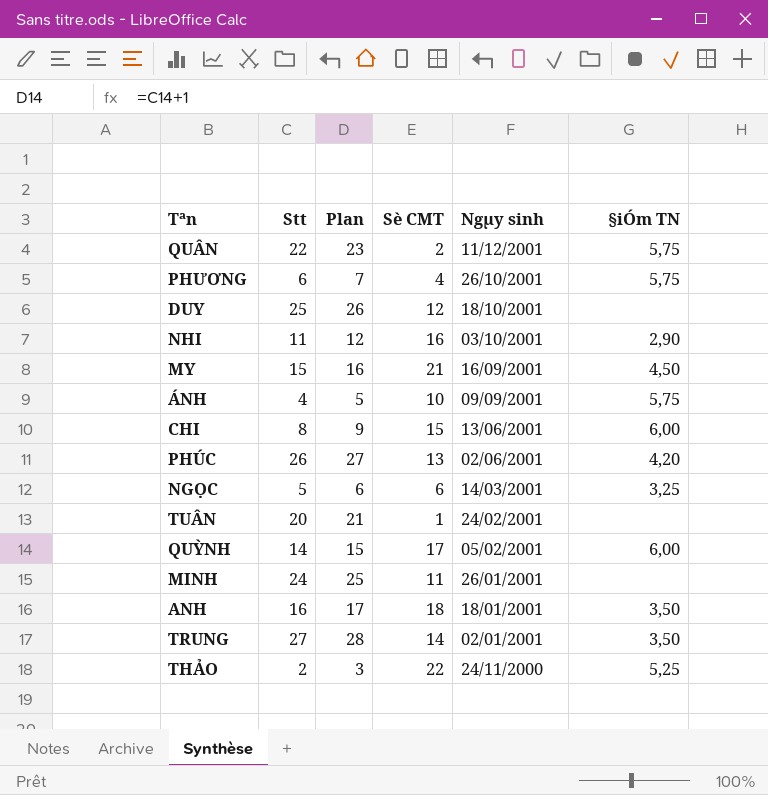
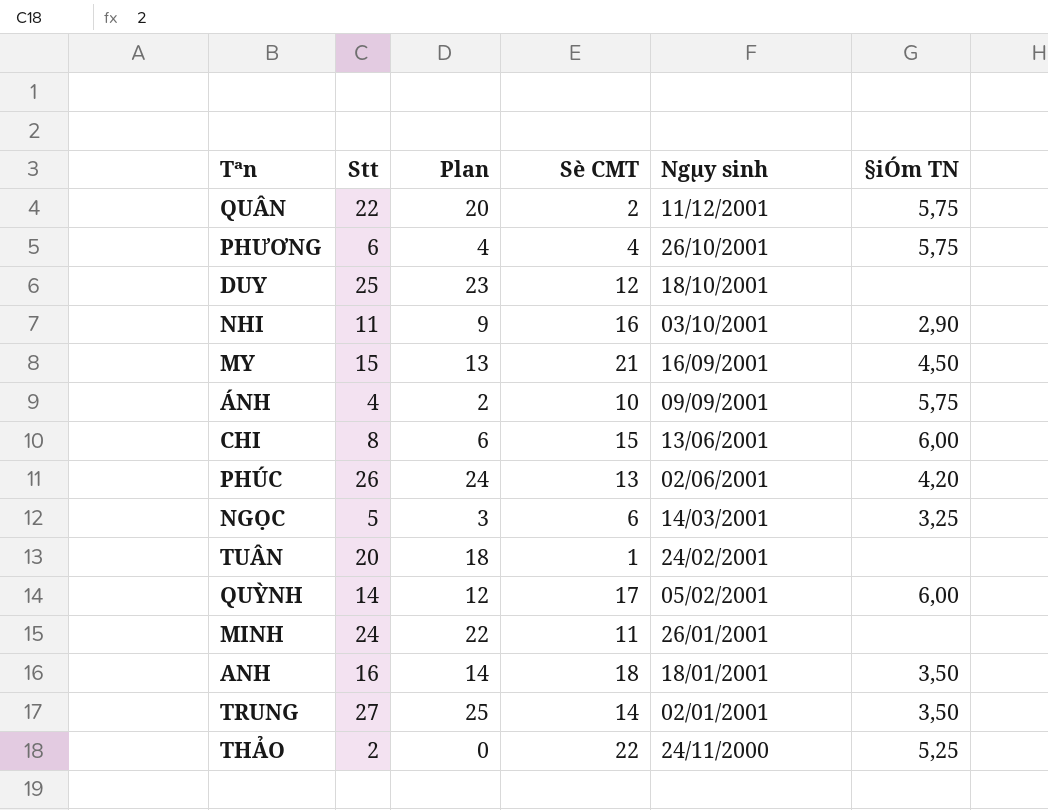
column Plan | formula: [Stt] + 1 -> [Stt] - 2

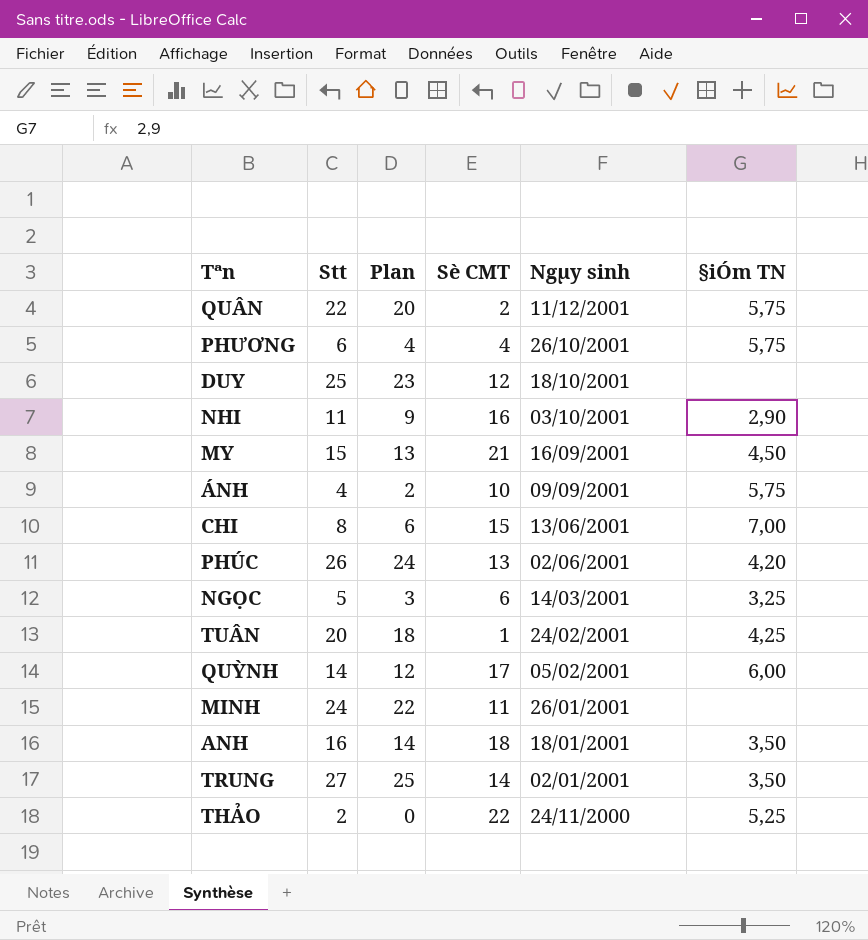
CHI | §iÓm TN: 6,00 -> 7,00
TUÂN | §iÓm TN: none -> 4,25

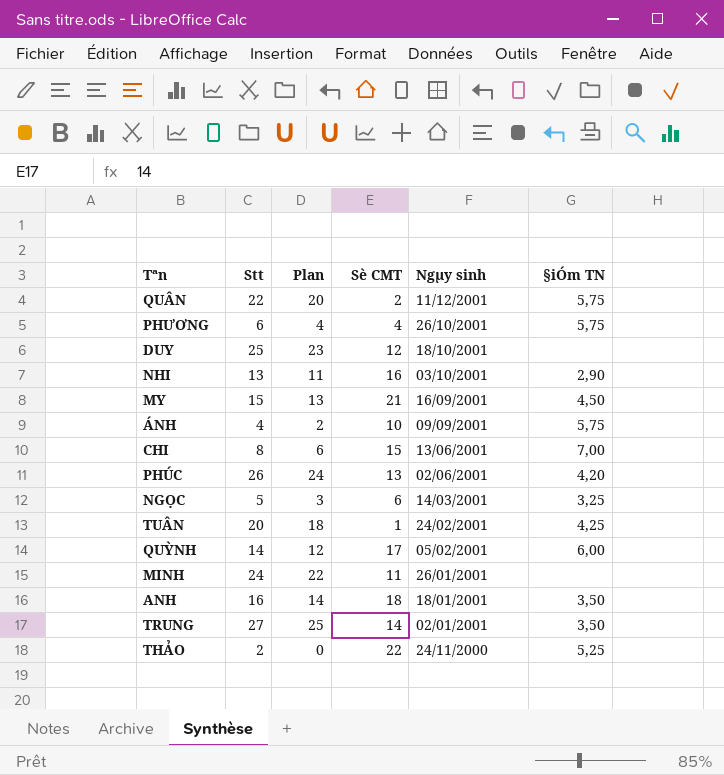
NHI | Stt: 11 -> 13
NHI | Plan: 9 -> 11

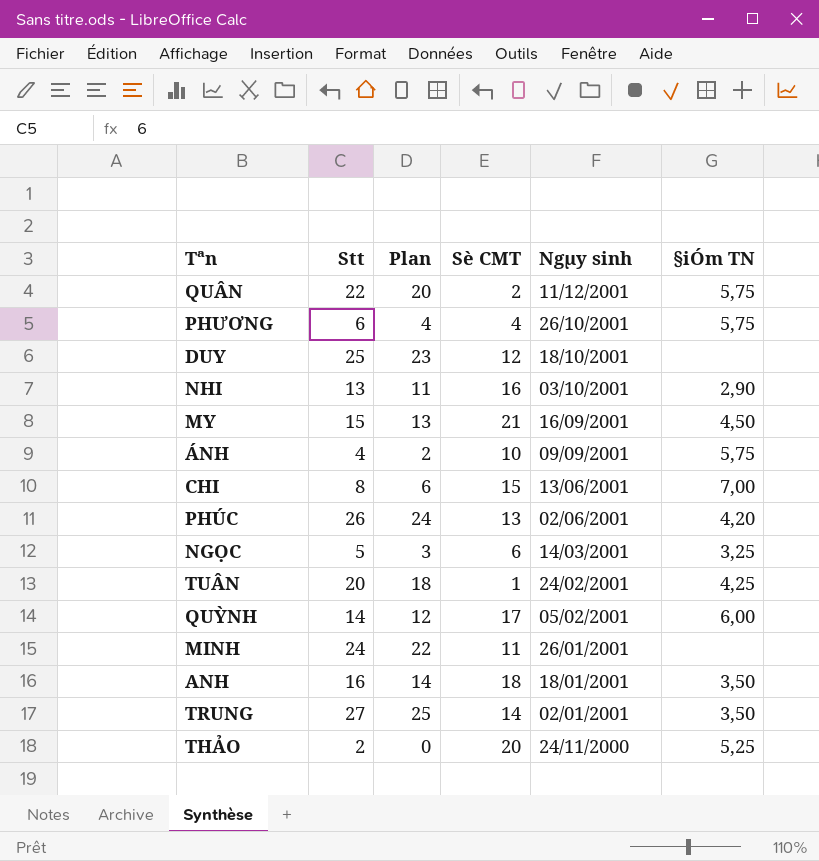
THẢO | Sè CMT: 22 -> 20

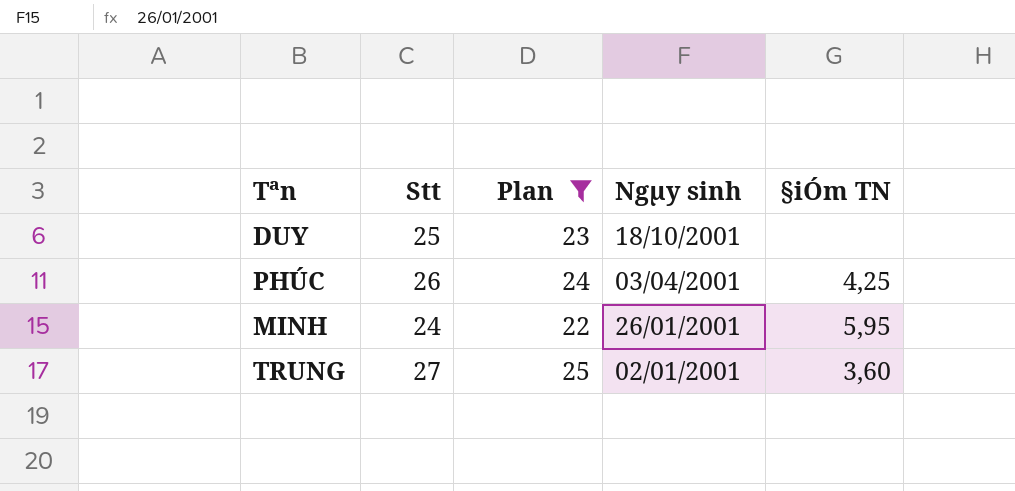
filter: none -> Plan >= 22
column Sè CMT | position: 4 -> none
PHÚC | Ngµy sinh: 02/06/2001 -> 03/04/2001
PHÚC | §iÓm TN: 4,20 -> 4,25
MINH | §iÓm TN: none -> 5,95
TRUNG | §iÓm TN: 3,50 -> 3,60

